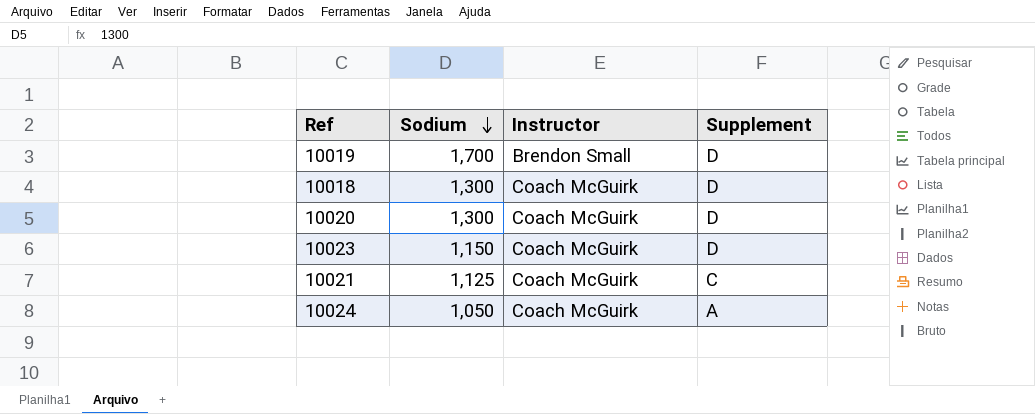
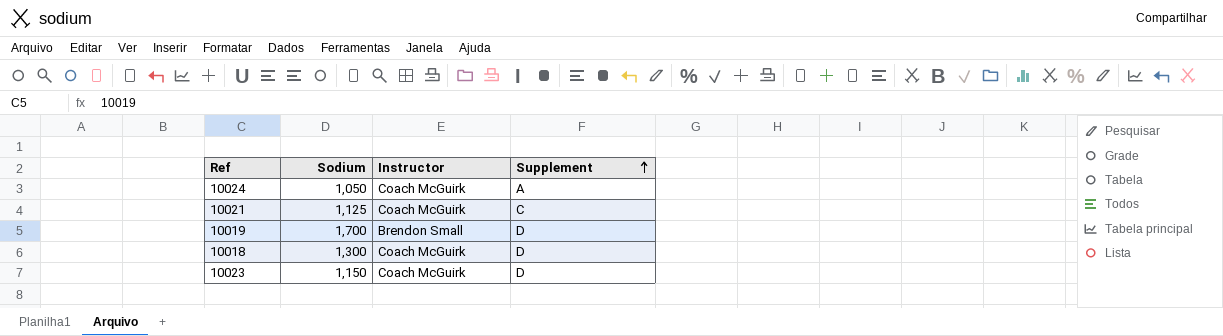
row order: Sodium descending -> Supplement ascending
row 10020: 1,300 | Coach McGuirk | D -> none

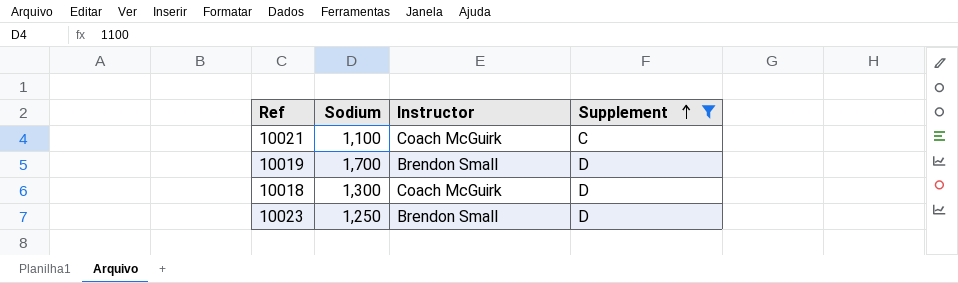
filter: none -> Supplement != A
10021 | Sodium: 1,125 -> 1,100
10023 | Sodium: 1,150 -> 1,250
10023 | Instructor: Coach McGuirk -> Brendon Small

